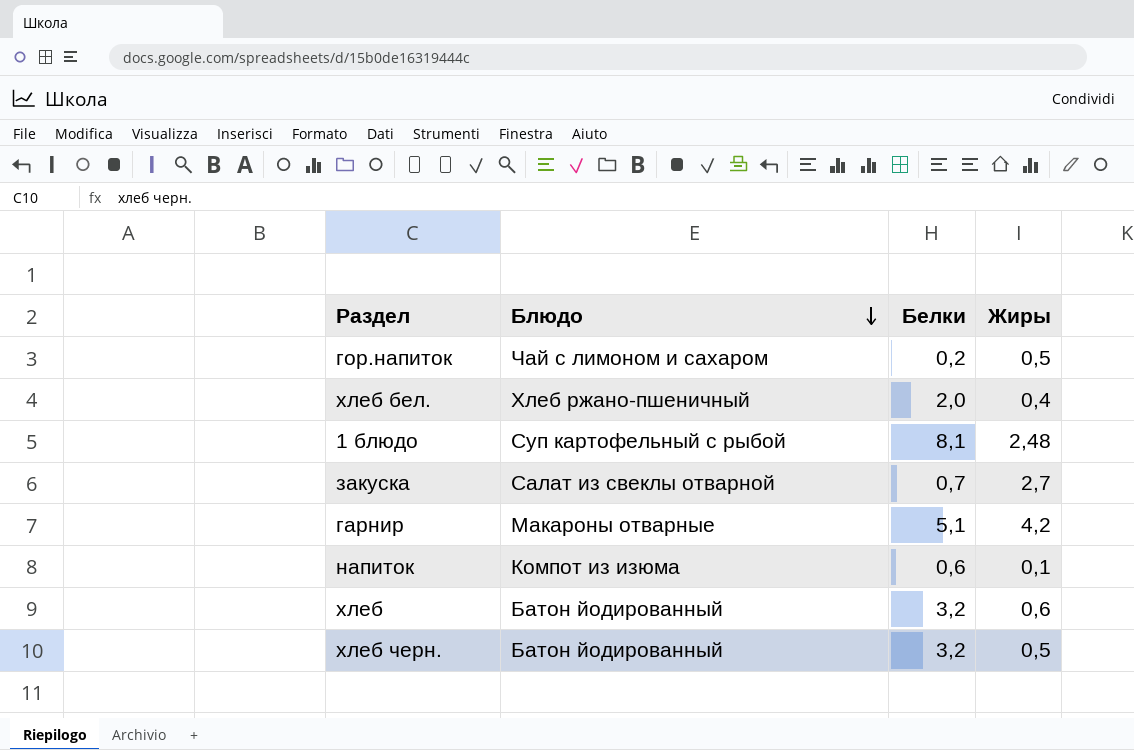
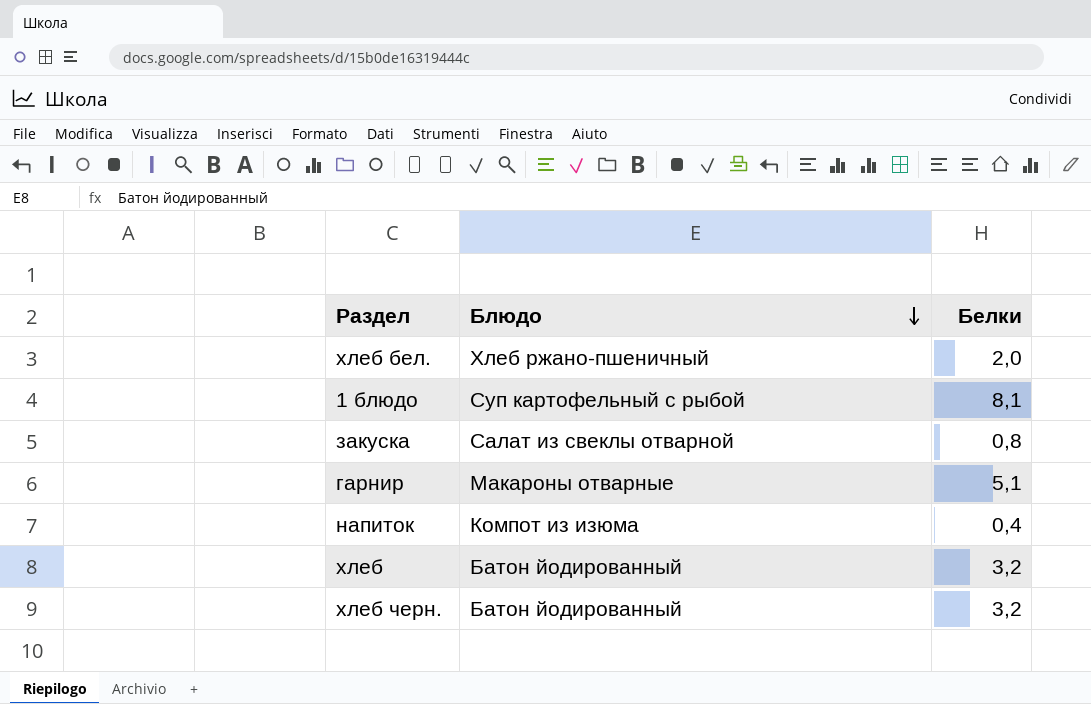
column Жиры | position: 4 -> none
row гор.напиток: Чай с лимоном и сахаром | 0,2 | 0,5 -> none
закуска | Белки: 0,7 -> 0,8
напиток | Белки: 0,6 -> 0,4

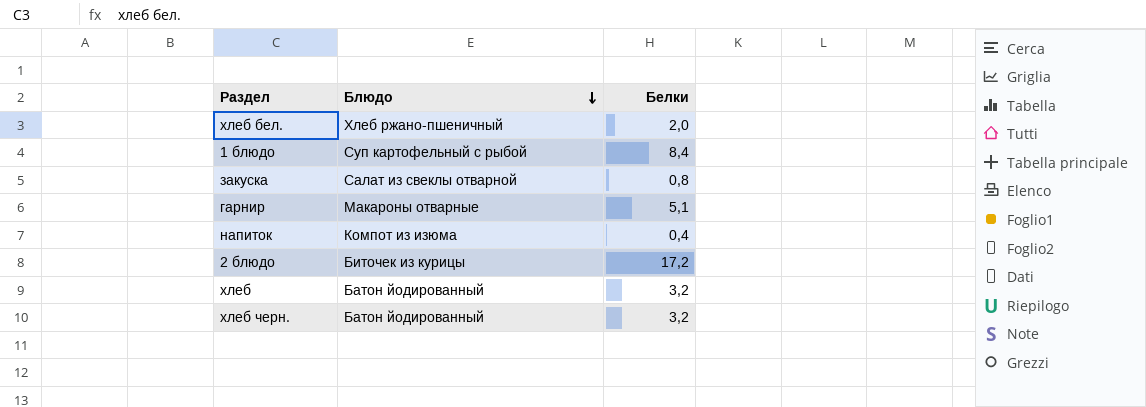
1 блюдо | Белки: 8,1 -> 8,4
row 2 блюдо: none -> Биточек из курицы | 17,2

